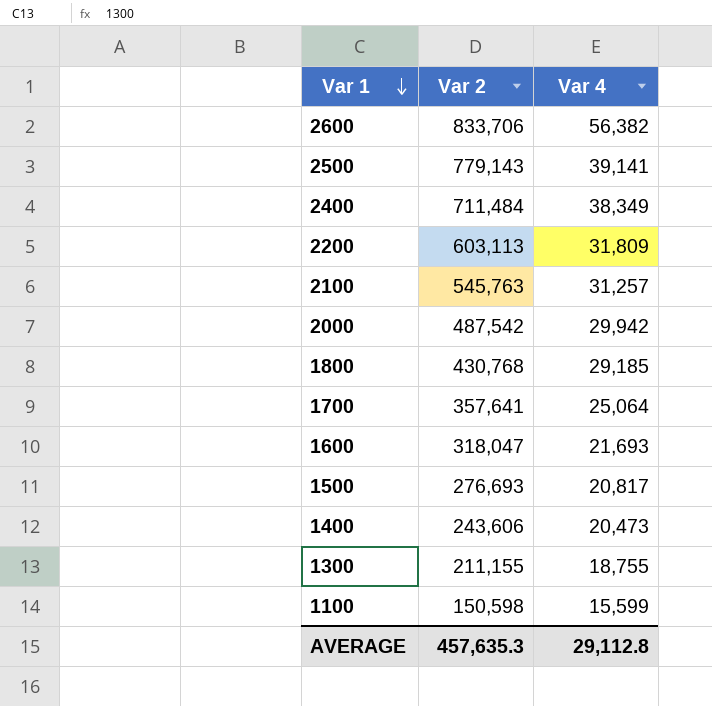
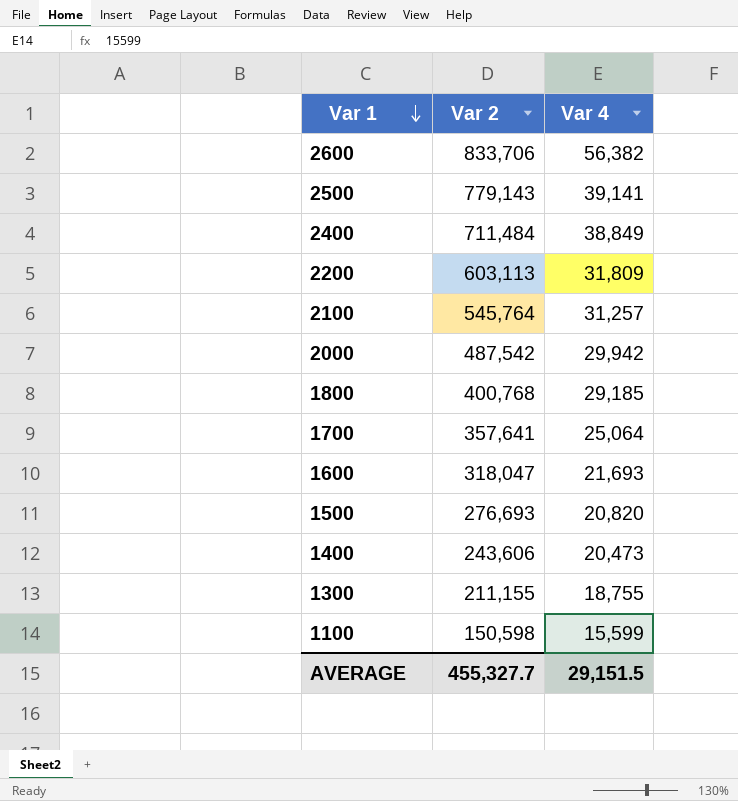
2400 | Var 4: 38,349 -> 38,849
2100 | Var 2: 545,763 -> 545,764
1800 | Var 2: 430,768 -> 400,768
1500 | Var 4: 20,817 -> 20,820
AVERAGE | Var 2: 457,635.3 -> 455,327.7
AVERAGE | Var 4: 29,112.8 -> 29,151.5

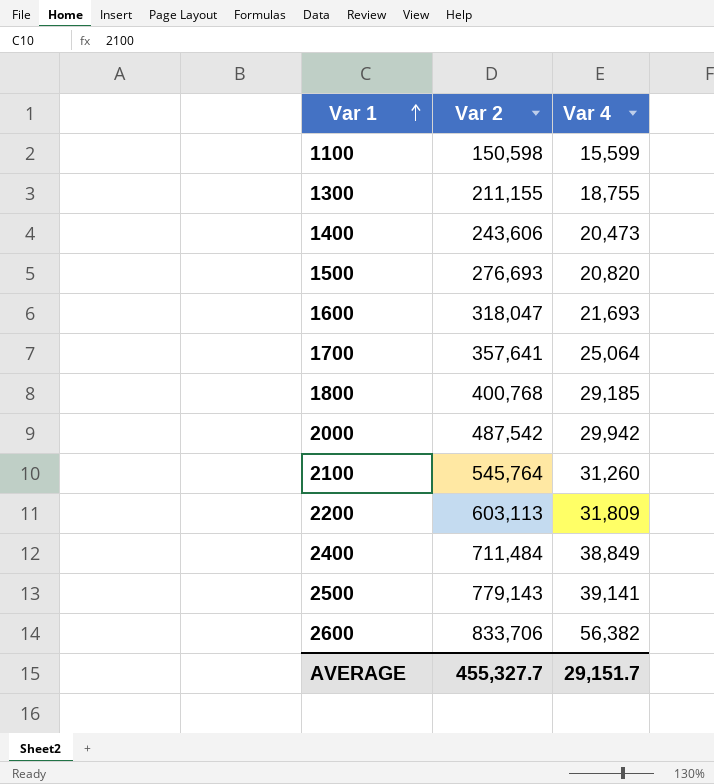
row order: Var 1 descending -> Var 1 ascending
2100 | Var 4: 31,257 -> 31,260
AVERAGE | Var 4: 29,151.5 -> 29,151.7

